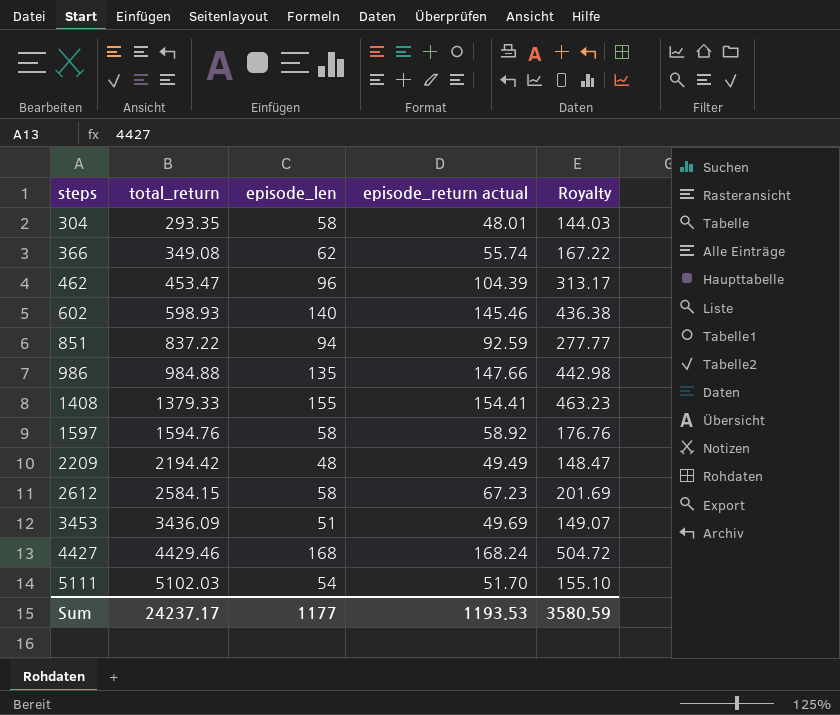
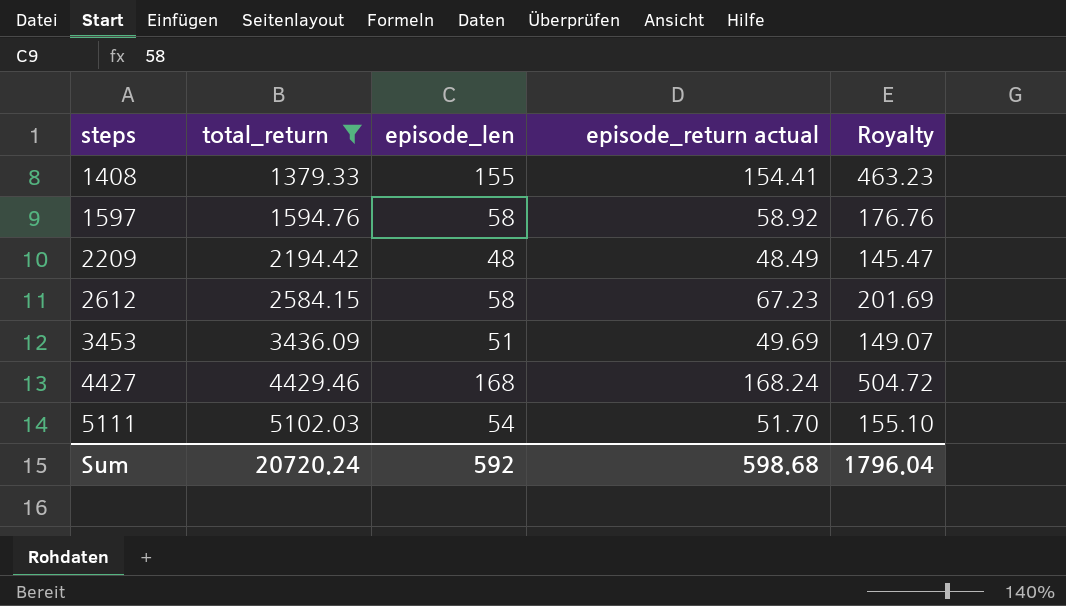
filter: none -> total_return >= 1379.33
2209 | episode_return actual: 49.49 -> 48.49
2209 | Royalty: 148.47 -> 145.47
Sum | total_return: 24237.17 -> 20720.24
Sum | episode_len: 1177 -> 592
Sum | episode_return actual: 1193.53 -> 598.68
Sum | Royalty: 3580.59 -> 1796.04

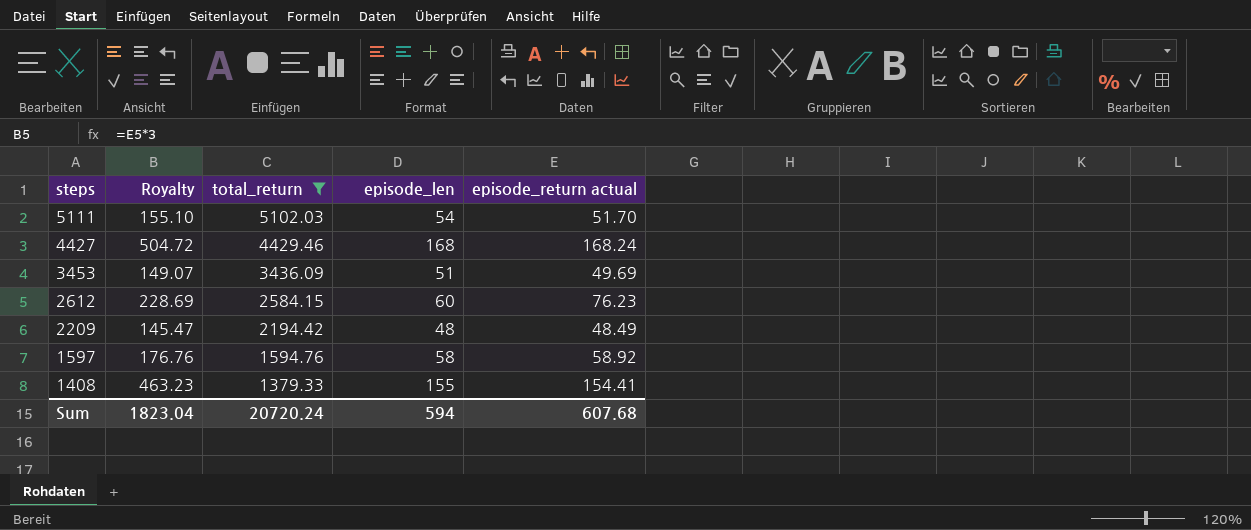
row order: steps ascending -> steps descending
column Royalty | position: 5 -> 2
2612 | Royalty: 201.69 -> 228.69
2612 | episode_len: 58 -> 60
2612 | episode_return actual: 67.23 -> 76.23
Sum | Royalty: 1796.04 -> 1823.04
Sum | episode_len: 592 -> 594
Sum | episode_return actual: 598.68 -> 607.68

